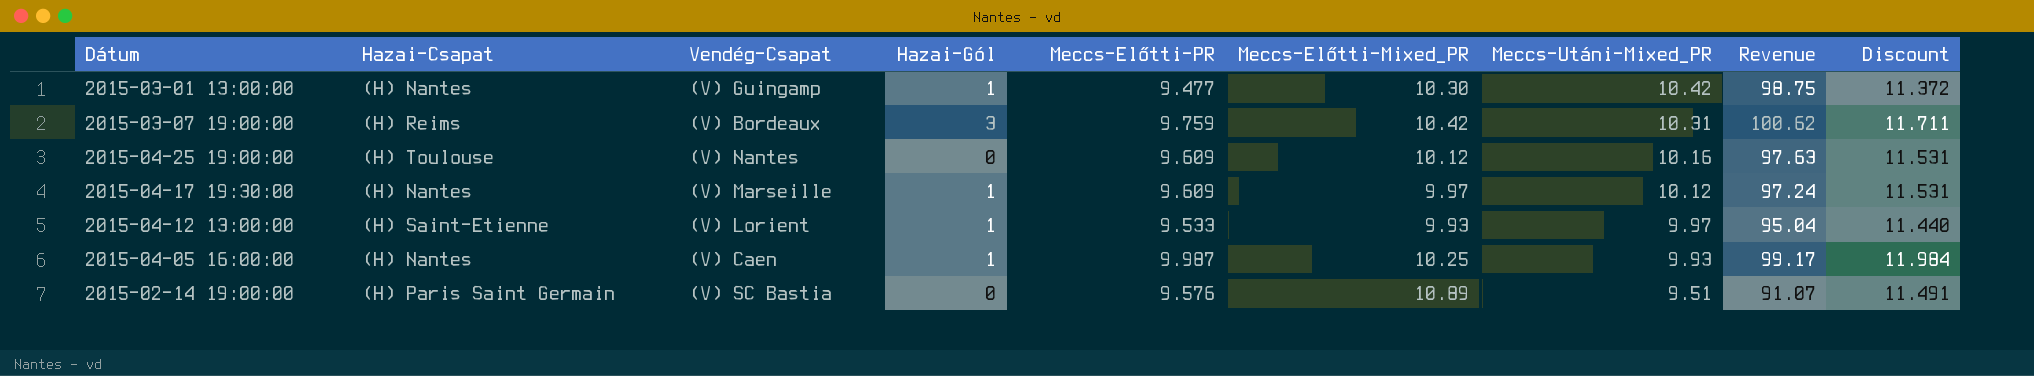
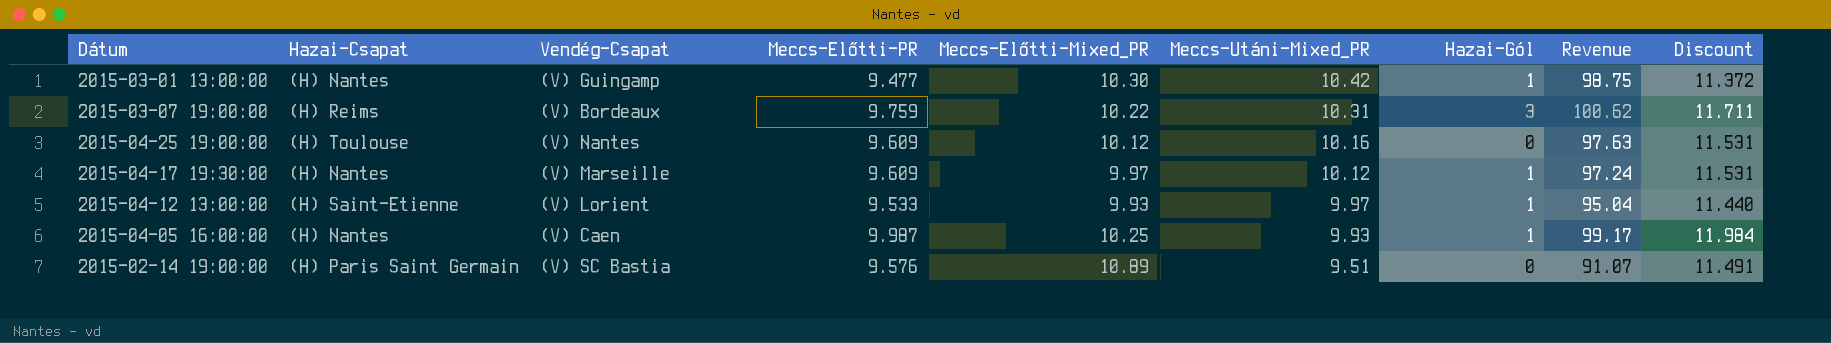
column Hazai-Gól | position: 4 -> 7
2015-03-07 19:00:00 | Meccs-Előtti-Mixed_PR: 10.42 -> 10.22

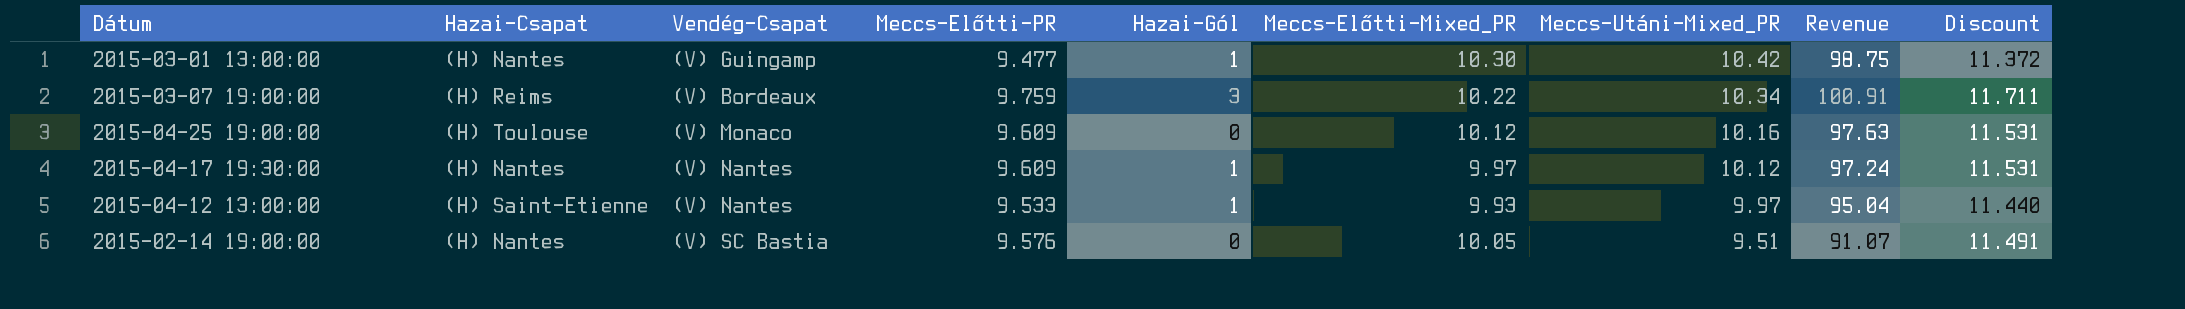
column Hazai-Gól | position: 7 -> 5
row 2015-04-05 16:00:00: (H) Nantes | (V) Caen | 9.987 | 10.25 | 9.93 | 1 | 99.17 | 11.984 -> none
2015-03-07 19:00:00 | Meccs-Utáni-Mixed_PR: 10.31 -> 10.34
2015-03-07 19:00:00 | Revenue: 100.62 -> 100.91
2015-04-25 19:00:00 | Vendég-Csapat: (V) Nantes -> (V) Monaco
2015-04-17 19:30:00 | Vendég-Csapat: (V) Marseille -> (V) Nantes
2015-04-12 13:00:00 | Vendég-Csapat: (V) Lorient -> (V) Nantes
2015-02-14 19:00:00 | Hazai-Csapat: (H) Paris Saint Germain -> (H) Nantes
2015-02-14 19:00:00 | Meccs-Előtti-Mixed_PR: 10.89 -> 10.05

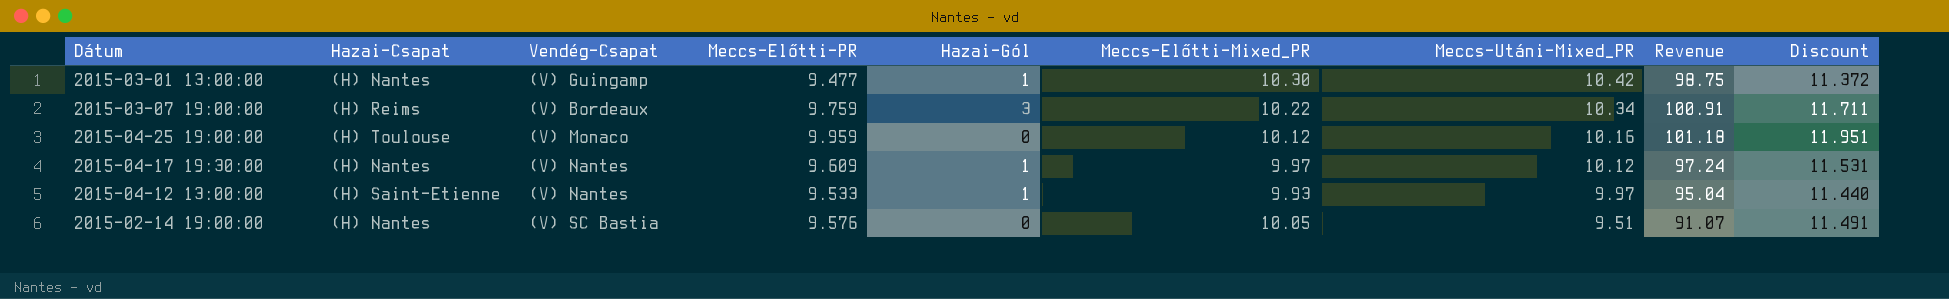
2015-04-25 19:00:00 | Meccs-Előtti-PR: 9.609 -> 9.959
2015-04-25 19:00:00 | Revenue: 97.63 -> 101.18
2015-04-25 19:00:00 | Discount: 11.531 -> 11.951

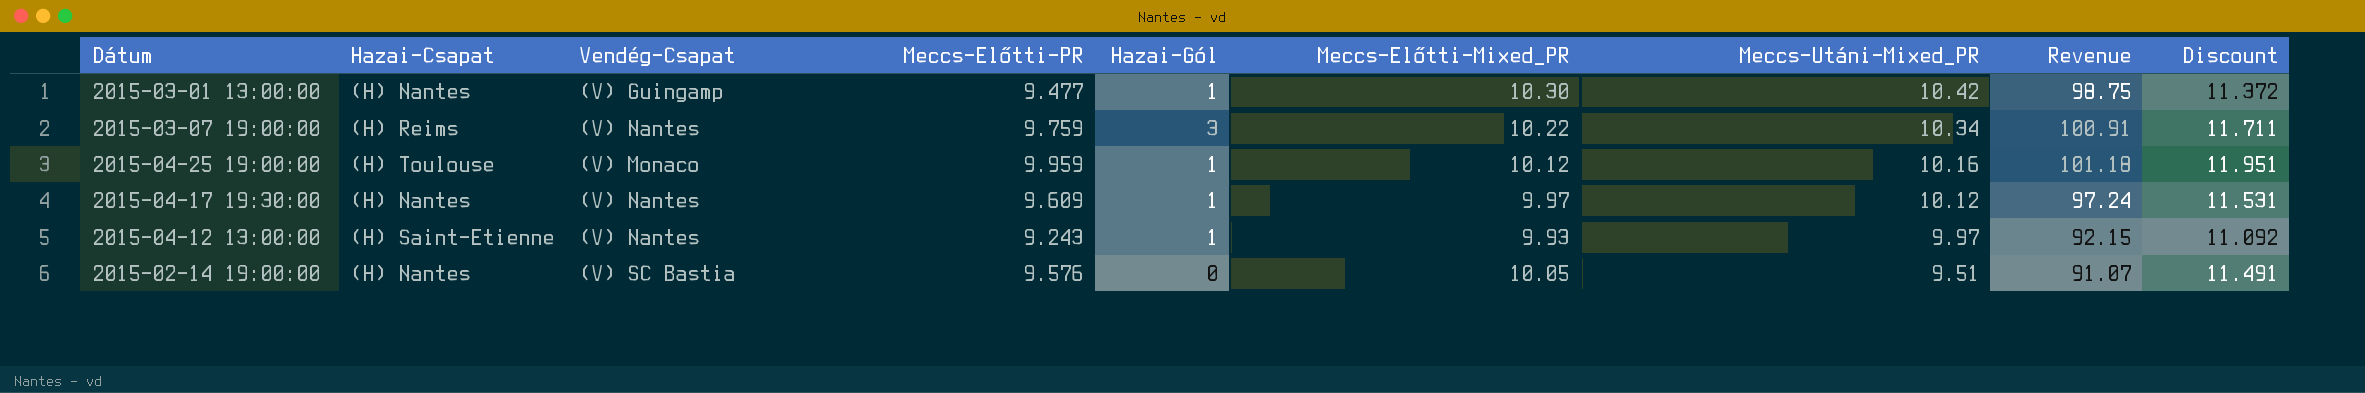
2015-03-07 19:00:00 | Vendég-Csapat: (V) Bordeaux -> (V) Nantes
2015-04-25 19:00:00 | Hazai-Gól: 0 -> 1
2015-04-12 13:00:00 | Meccs-Előtti-PR: 9.533 -> 9.243
2015-04-12 13:00:00 | Revenue: 95.04 -> 92.15
2015-04-12 13:00:00 | Discount: 11.440 -> 11.092

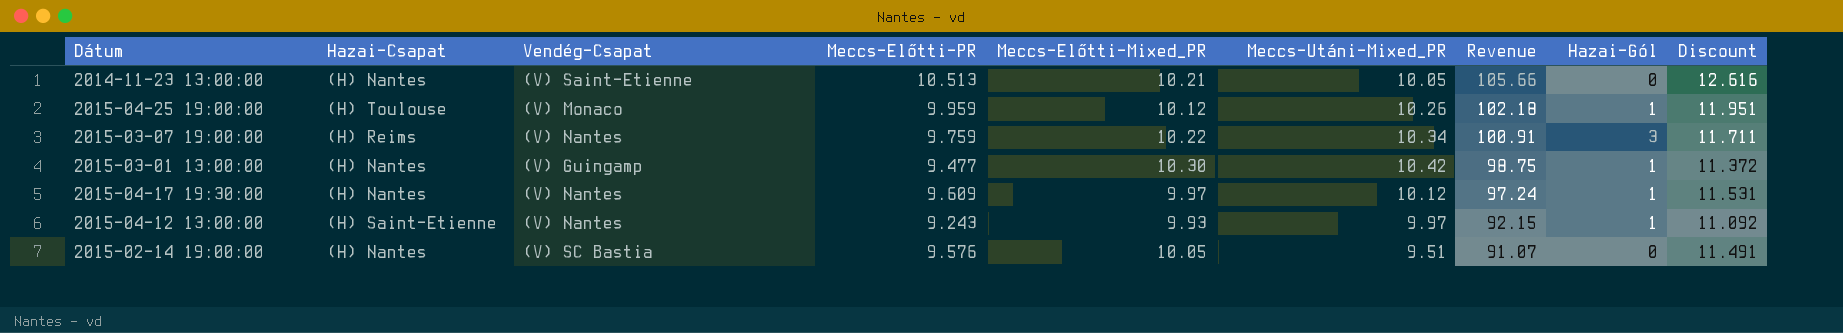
row order: Meccs-Utáni-Mixed_PR descending -> Revenue descending
column Hazai-Gól | position: 5 -> 8
row 2014-11-23 13:00:00: none -> (H) Nantes | (V) Saint-Etienne | 10.513 | 10.21 | 10.05 | 105.66 | 0 | 12.616
2015-04-25 19:00:00 | Meccs-Utáni-Mixed_PR: 10.16 -> 10.26
2015-04-25 19:00:00 | Revenue: 101.18 -> 102.18

